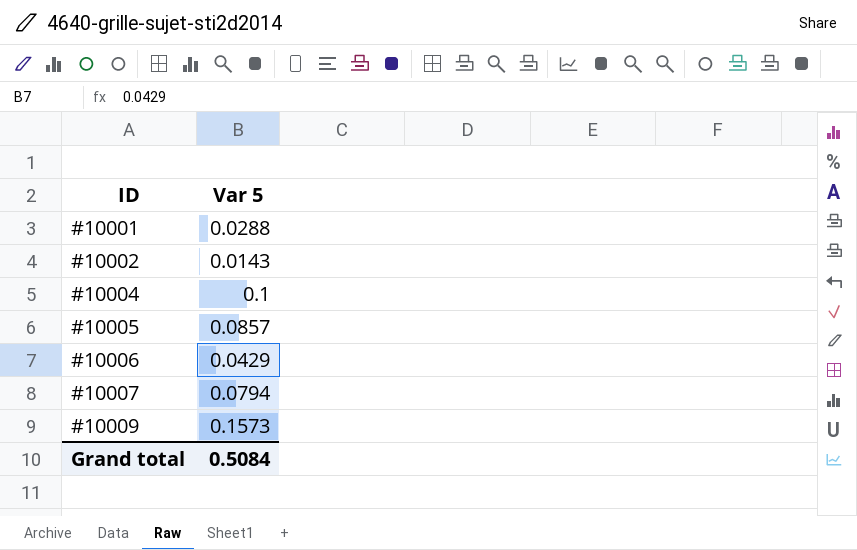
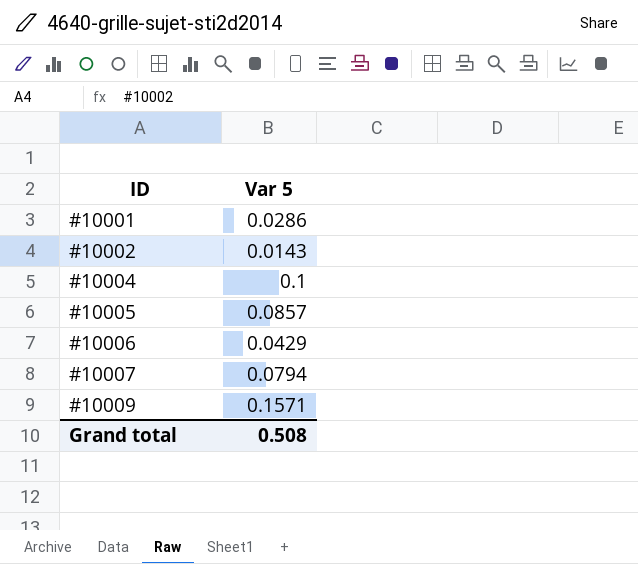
#10001 | Var 5: 0.0288 -> 0.0286
#10009 | Var 5: 0.1573 -> 0.1571
Grand total | Var 5: 0.5084 -> 0.508

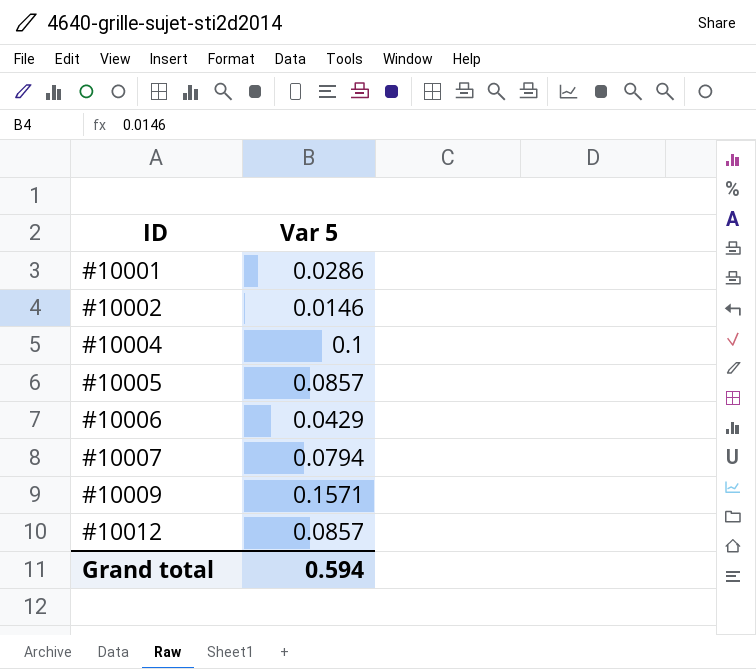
#10002 | Var 5: 0.0143 -> 0.0146
row #10012: none -> 0.0857
Grand total | Var 5: 0.508 -> 0.594

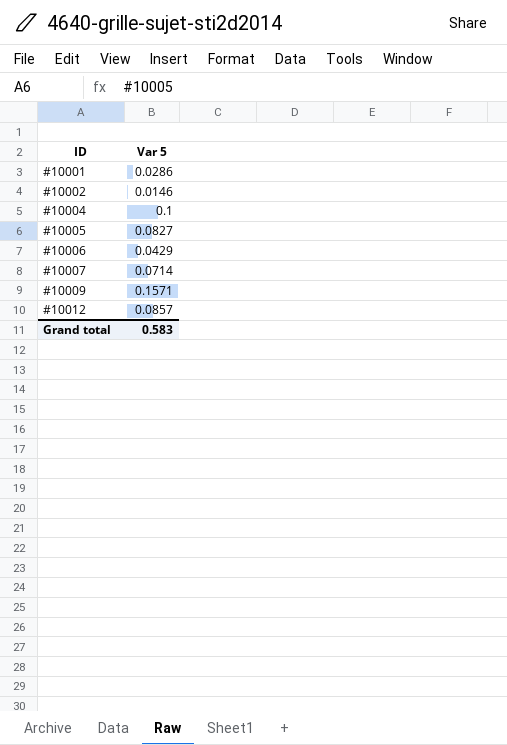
#10005 | Var 5: 0.0857 -> 0.0827
#10007 | Var 5: 0.0794 -> 0.0714
Grand total | Var 5: 0.594 -> 0.583

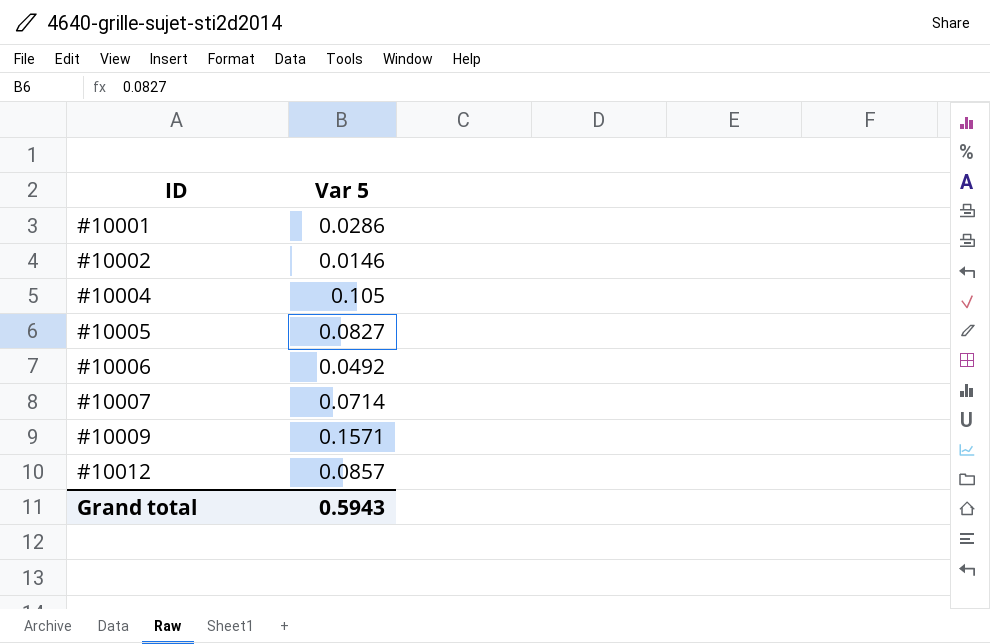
#10004 | Var 5: 0.1 -> 0.105
#10006 | Var 5: 0.0429 -> 0.0492
Grand total | Var 5: 0.583 -> 0.5943

